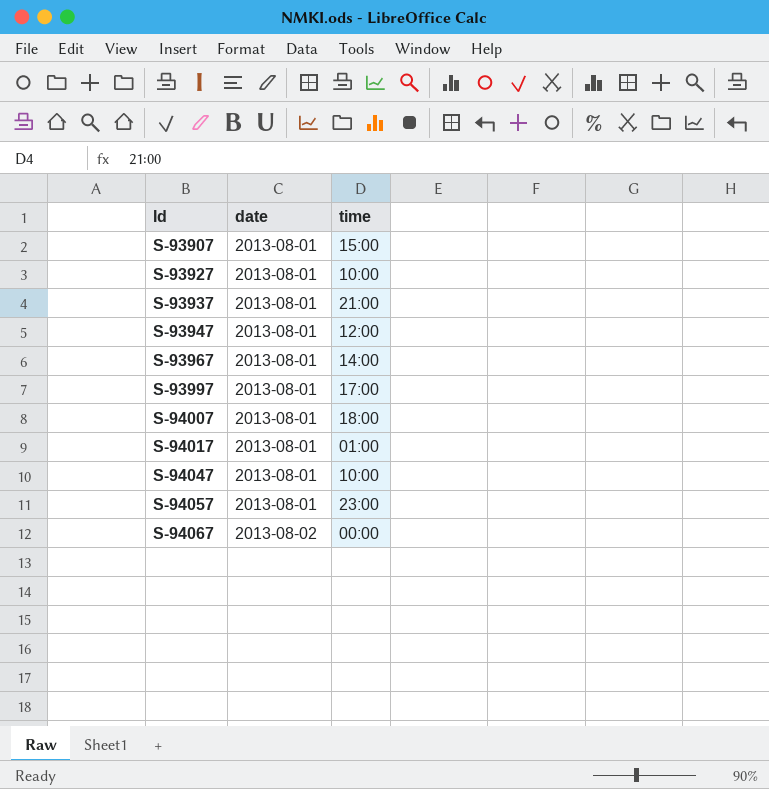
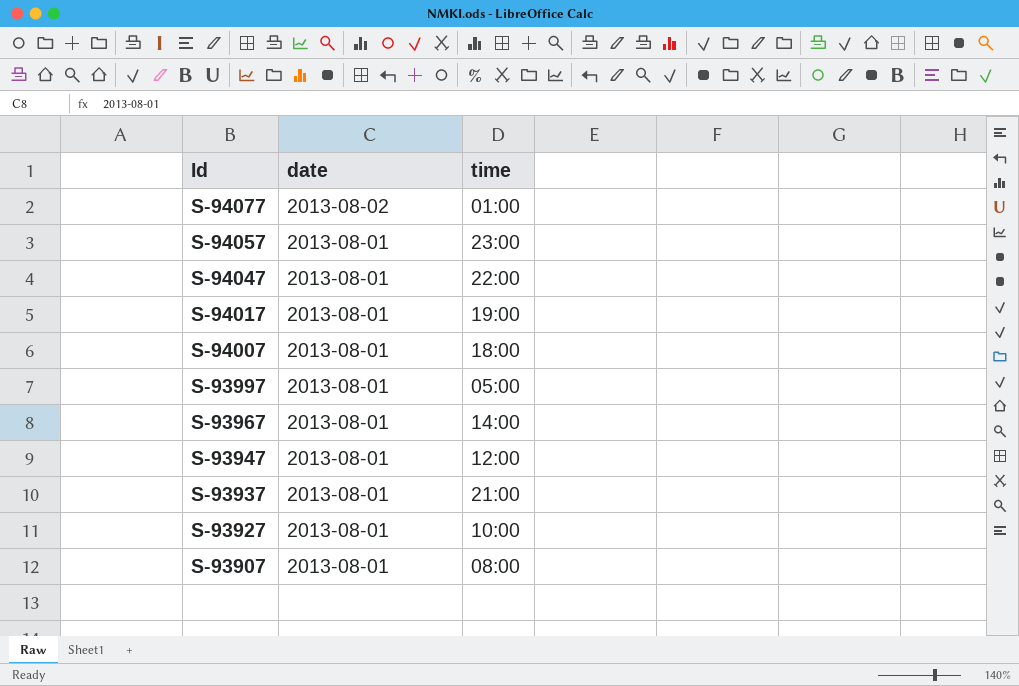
row order: Id ascending -> Id descending
row S-94067: 2013-08-02 | 00:00 -> none
row S-94077: none -> 2013-08-02 | 01:00
S-94047 | time: 10:00 -> 22:00
S-94017 | time: 01:00 -> 19:00
S-93997 | time: 17:00 -> 05:00
S-93907 | time: 15:00 -> 08:00

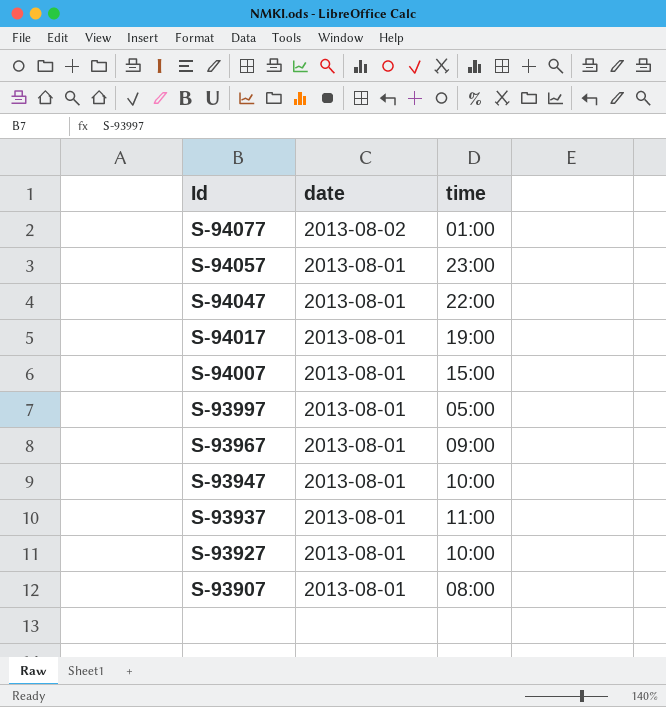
S-94007 | time: 18:00 -> 15:00
S-93967 | time: 14:00 -> 09:00
S-93947 | time: 12:00 -> 10:00
S-93937 | time: 21:00 -> 11:00

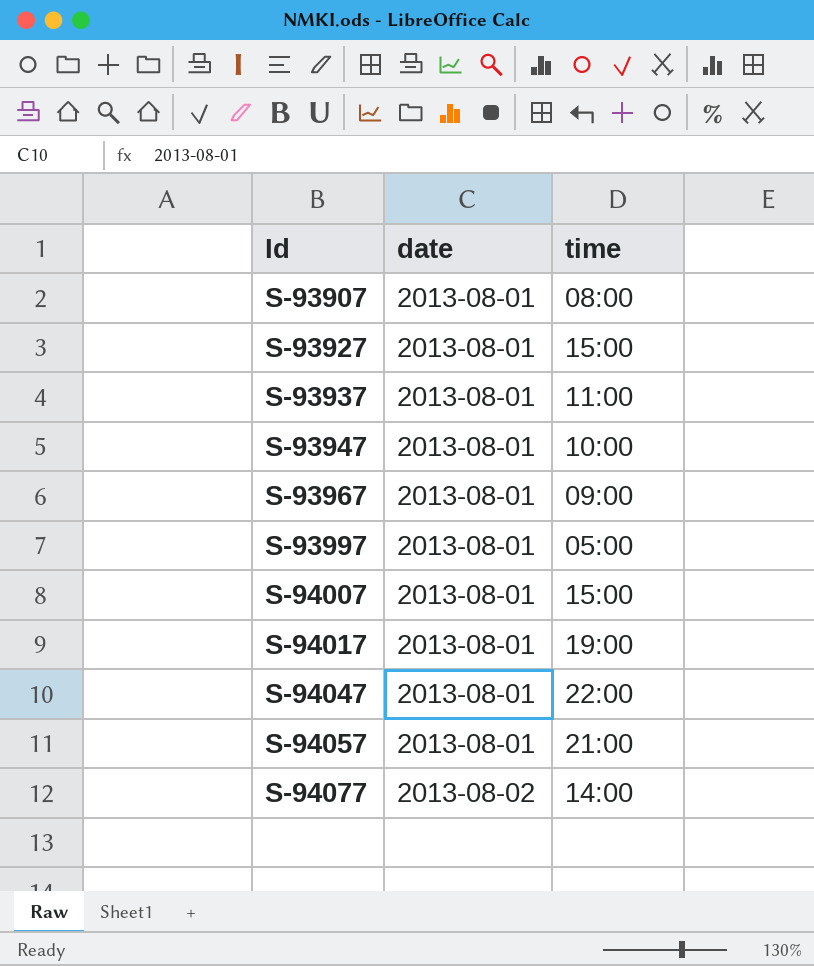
row order: Id descending -> Id ascending
S-93927 | time: 10:00 -> 15:00
S-94057 | time: 23:00 -> 21:00
S-94077 | time: 01:00 -> 14:00

